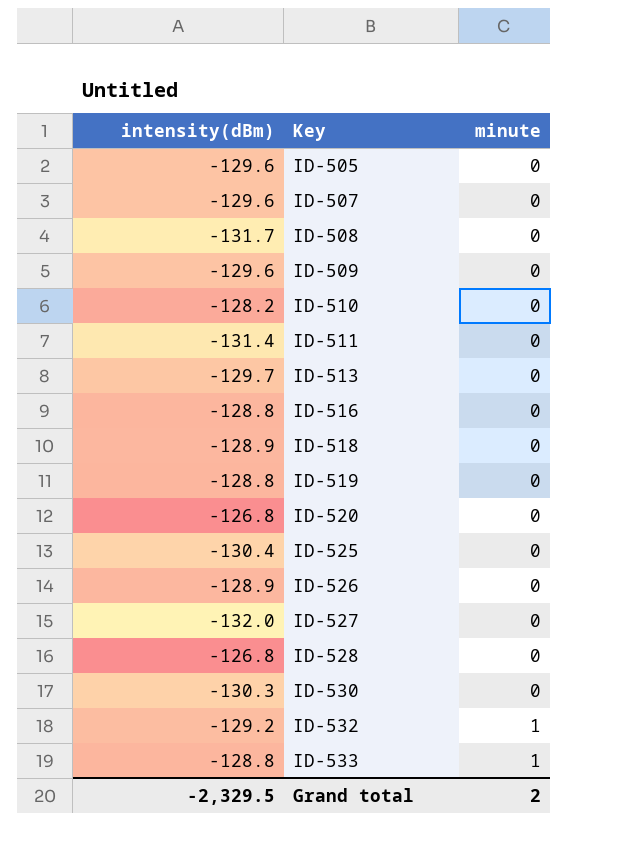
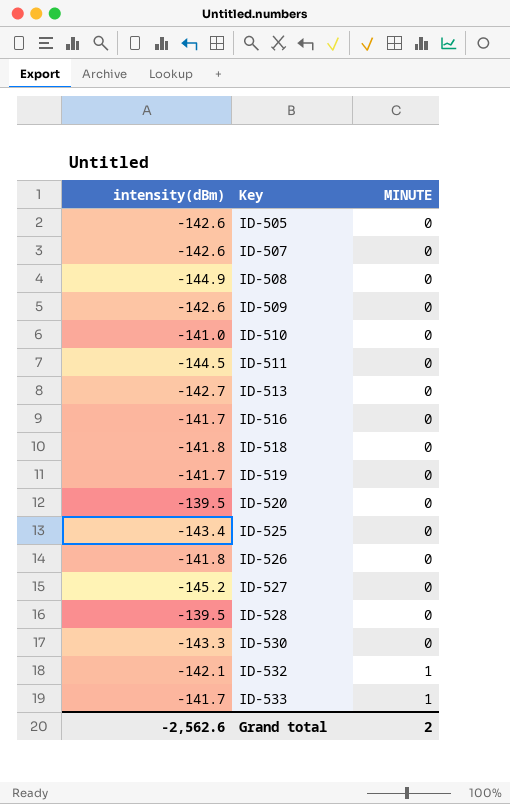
column name: minute -> MINUTE
ID-505 | intensity(dBm): -129.6 -> -142.6
ID-507 | intensity(dBm): -129.6 -> -142.6
ID-508 | intensity(dBm): -131.7 -> -144.9
ID-509 | intensity(dBm): -129.6 -> -142.6
ID-510 | intensity(dBm): -128.2 -> -141.0
ID-511 | intensity(dBm): -131.4 -> -144.5
ID-513 | intensity(dBm): -129.7 -> -142.7
ID-516 | intensity(dBm): -128.8 -> -141.7
ID-518 | intensity(dBm): -128.9 -> -141.8
ID-519 | intensity(dBm): -128.8 -> -141.7
ID-520 | intensity(dBm): -126.8 -> -139.5
ID-525 | intensity(dBm): -130.4 -> -143.4
ID-526 | intensity(dBm): -128.9 -> -141.8
ID-527 | intensity(dBm): -132.0 -> -145.2
ID-528 | intensity(dBm): -126.8 -> -139.5
ID-530 | intensity(dBm): -130.3 -> -143.3
ID-532 | intensity(dBm): -129.2 -> -142.1
ID-533 | intensity(dBm): -128.8 -> -141.7
Grand total | intensity(dBm): -2,329.5 -> -2,562.6

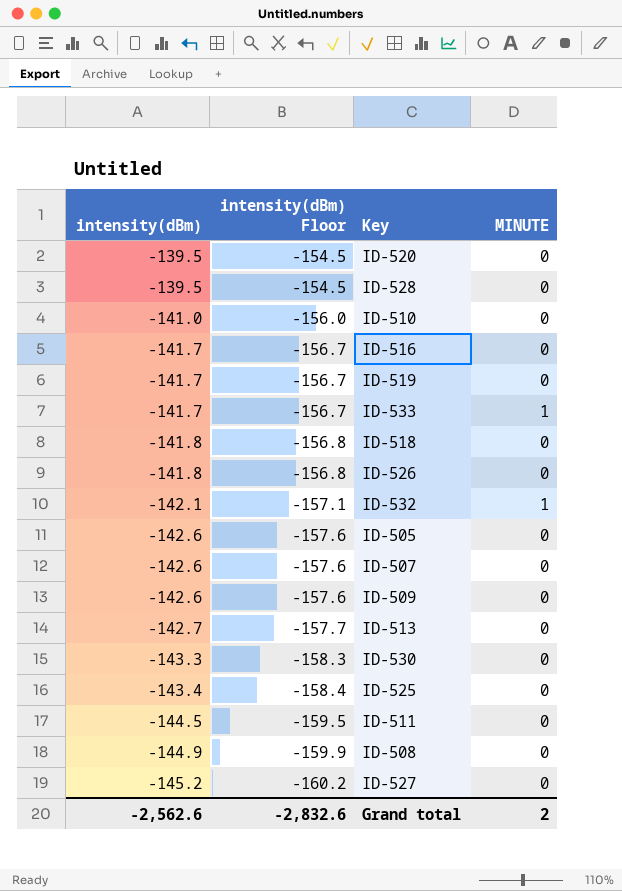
row order: Key ascending -> intensity(dBm) descending
column intensity(dBm) Floor | formula: none -> [intensity(dBm)] - 15

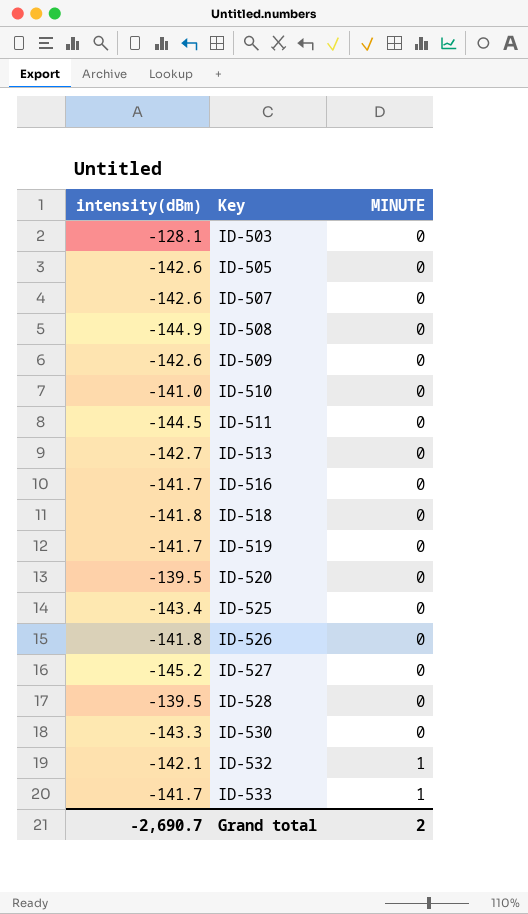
row order: intensity(dBm) descending -> Key ascending
column intensity(dBm) Floor | formula: [intensity(dBm)] - 15 -> none
row ID-503: none -> -128.1 | 0
Grand total | intensity(dBm): -2,562.6 -> -2,690.7

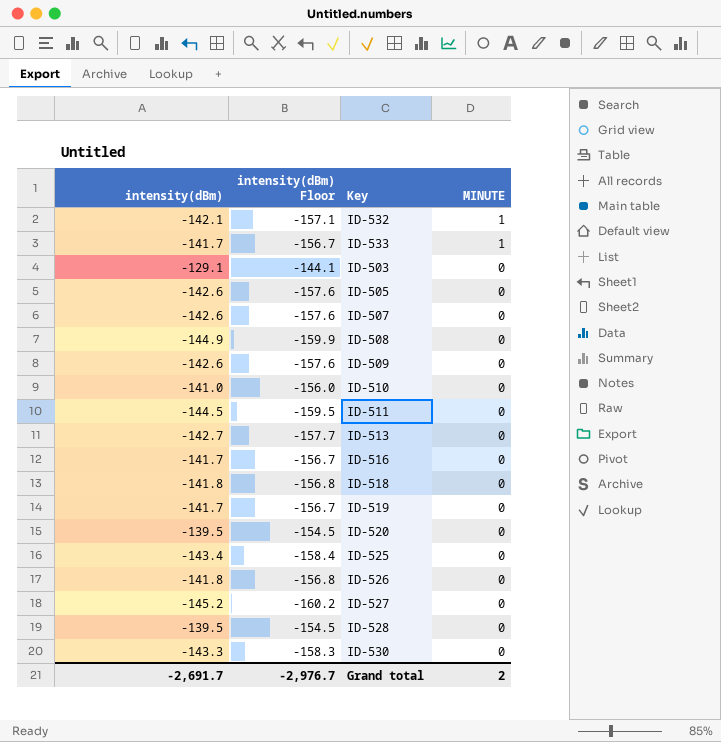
row order: Key ascending -> MINUTE descending
column intensity(dBm) Floor | formula: none -> [intensity(dBm)] - 15
ID-503 | intensity(dBm): -128.1 -> -129.1
Grand total | intensity(dBm): -2,690.7 -> -2,691.7

